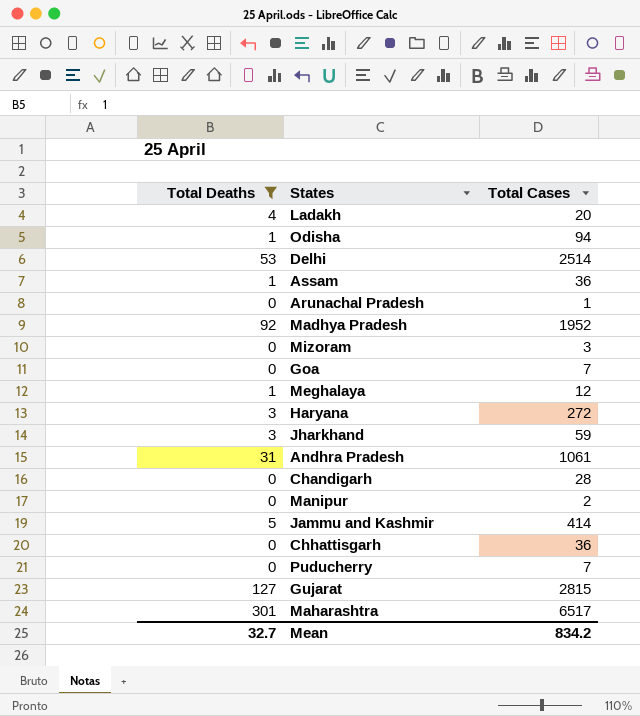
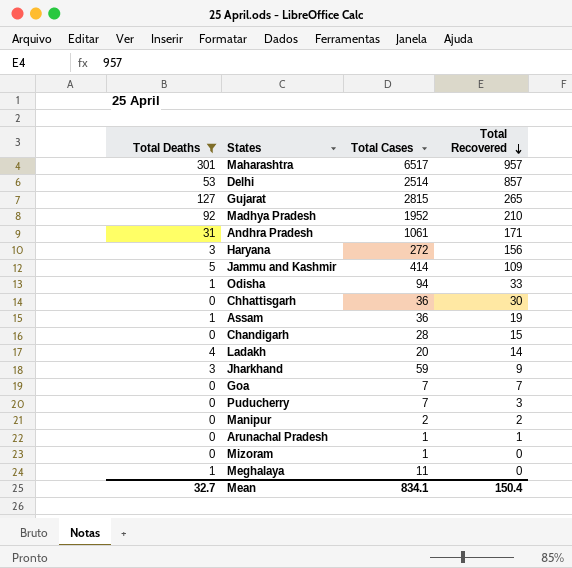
row order: none -> Total Recovered descending
column Total Recovered | position: none -> 4
Mizoram | Total Cases: 3 -> 1
Meghalaya | Total Cases: 12 -> 11
Mean | Total Cases: 834.2 -> 834.1

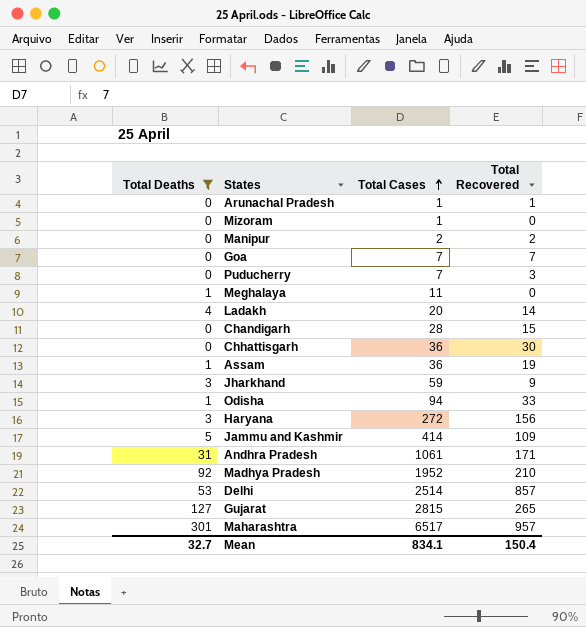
row order: Total Recovered descending -> Total Cases ascending

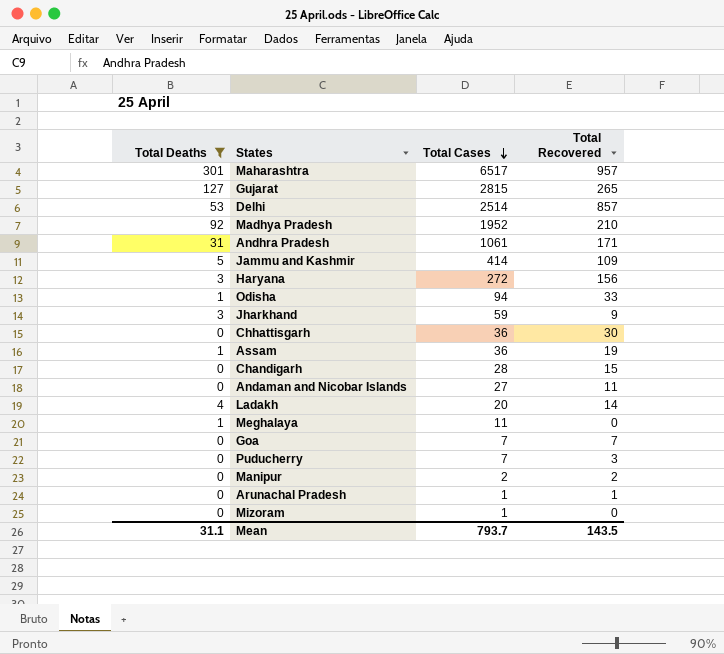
row order: Total Cases ascending -> Total Cases descending
row Andaman and Nicobar Islands: none -> 0 | 27 | 11
Mean | Total Deaths: 32.7 -> 31.1
Mean | Total Cases: 834.1 -> 793.7
Mean | Total Recovered: 150.4 -> 143.5

